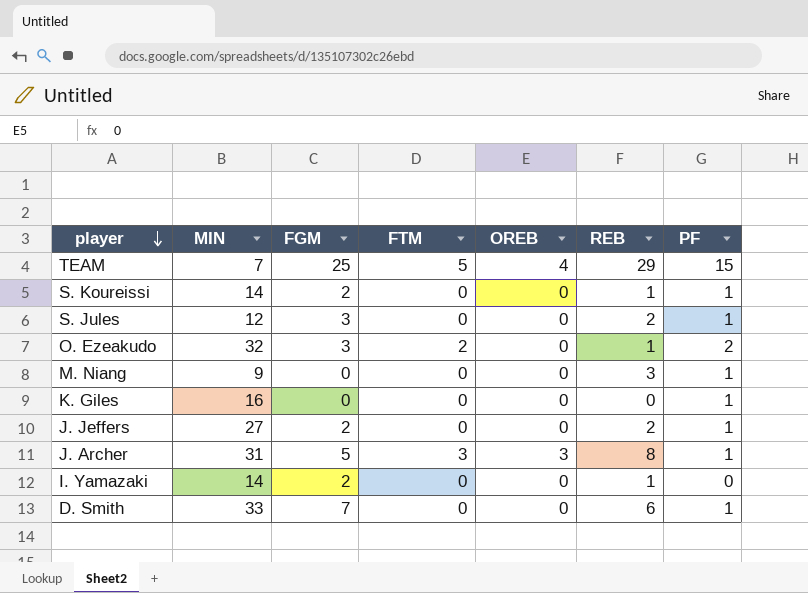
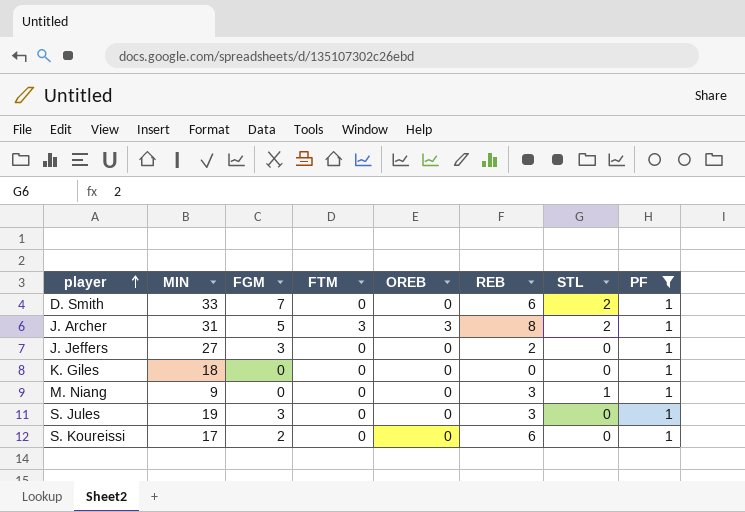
filter: none -> PF = 1
row order: player descending -> player ascending
column STL | position: none -> 7
J. Jeffers | FGM: 2 -> 3
K. Giles | MIN: 16 -> 18
S. Jules | MIN: 12 -> 19
S. Jules | REB: 2 -> 3
S. Koureissi | MIN: 14 -> 17
S. Koureissi | REB: 1 -> 6

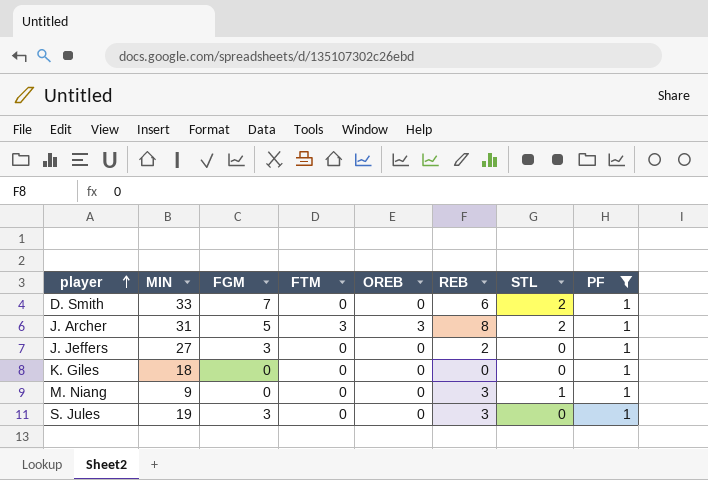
row S. Koureissi: 17 | 2 | 0 | 0 | 6 | 0 | 1 -> none

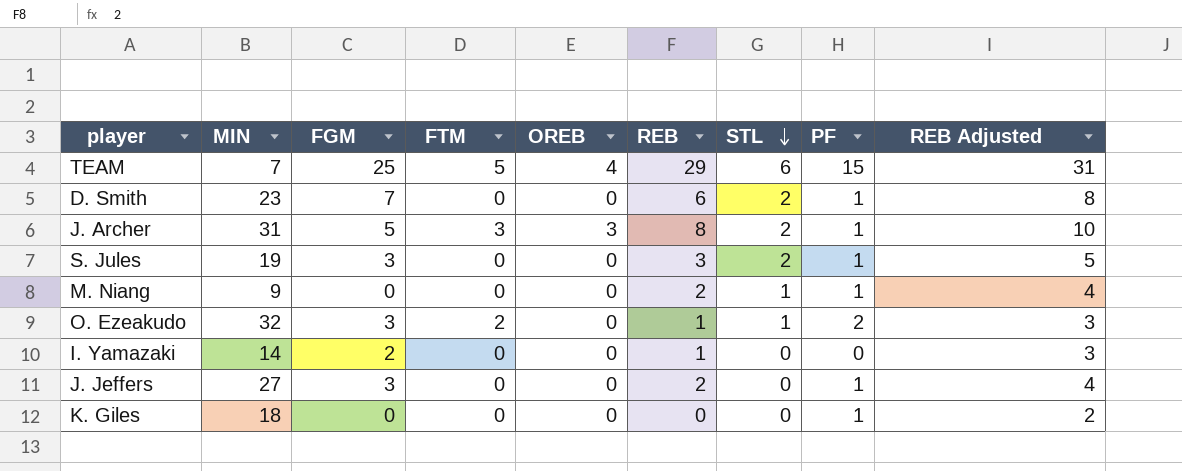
filter: PF = 1 -> none
row order: player ascending -> STL descending
column REB Adjusted | formula: none -> [REB] + 2
D. Smith | MIN: 33 -> 23
S. Jules | STL: 0 -> 2
M. Niang | REB: 3 -> 2

